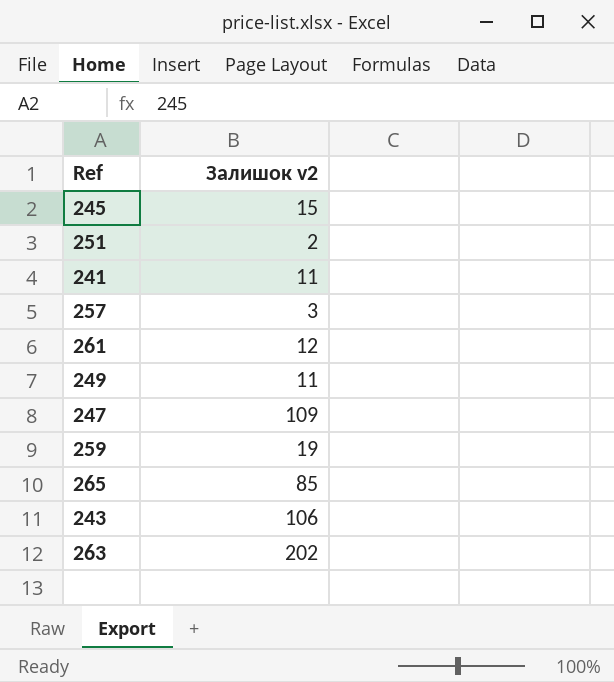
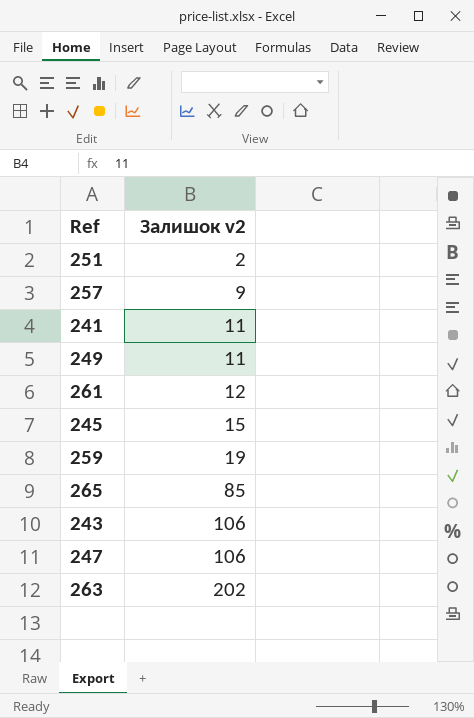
row order: none -> Залишок v2 ascending
257 | Залишок v2: 3 -> 9
247 | Залишок v2: 109 -> 106

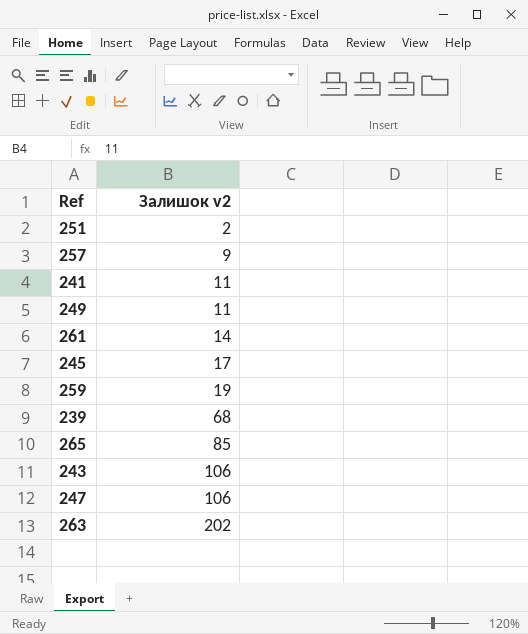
261 | Залишок v2: 12 -> 14
245 | Залишок v2: 15 -> 17
row 239: none -> 68

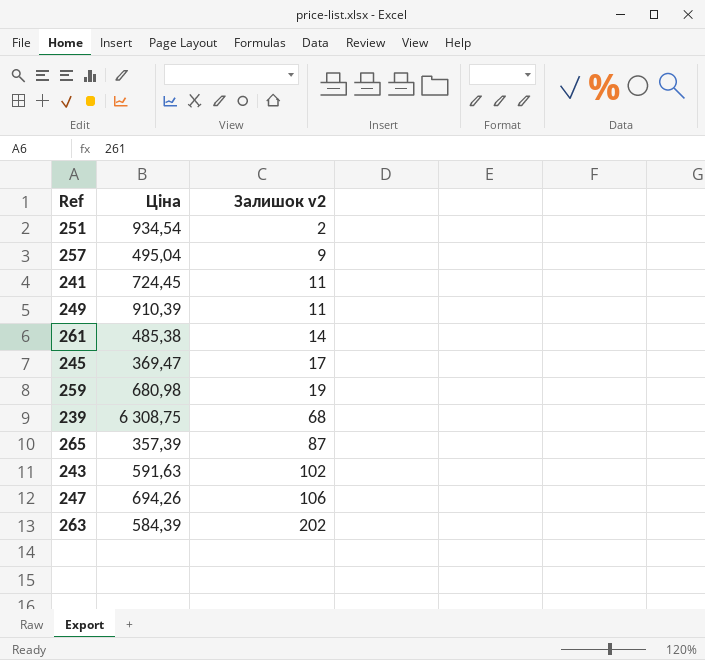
column Ціна | position: none -> 2
265 | Залишок v2: 85 -> 87
243 | Залишок v2: 106 -> 102

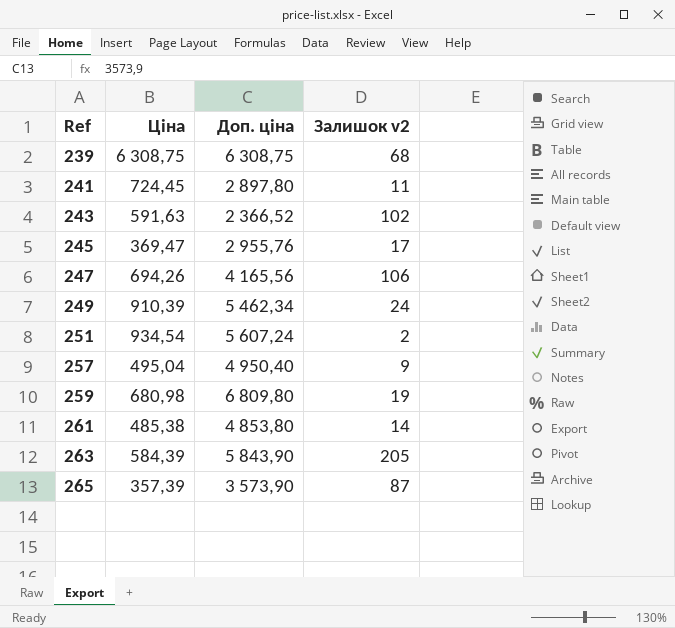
row order: Залишок v2 ascending -> Ref ascending
column Доп. ціна | position: none -> 3
249 | Залишок v2: 11 -> 24
263 | Залишок v2: 202 -> 205

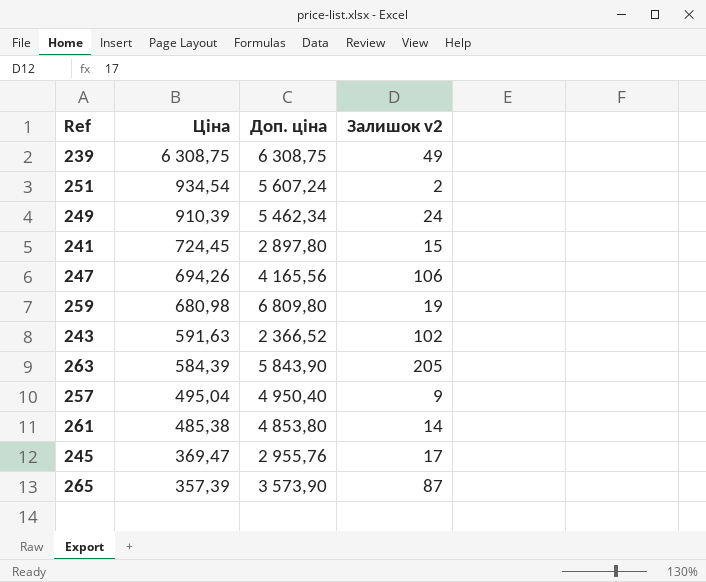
row order: Ref ascending -> Ціна descending
239 | Залишок v2: 68 -> 49
241 | Залишок v2: 11 -> 15

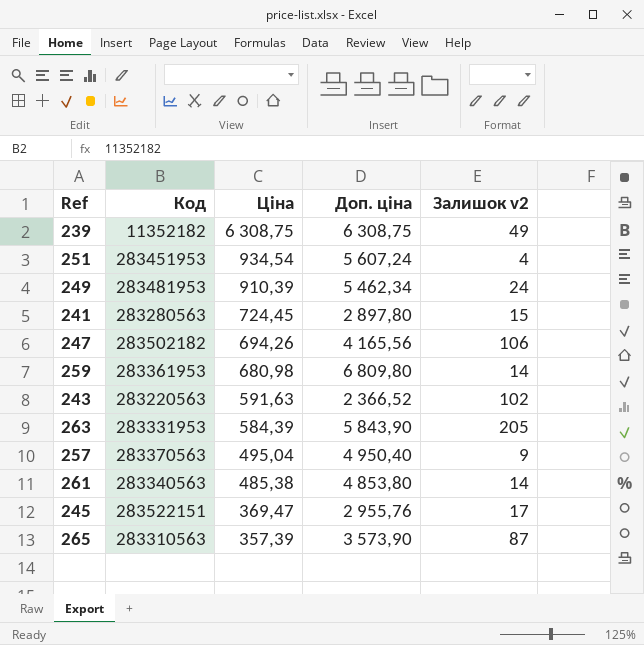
column Код | position: none -> 2
251 | Залишок v2: 2 -> 4
259 | Залишок v2: 19 -> 14

